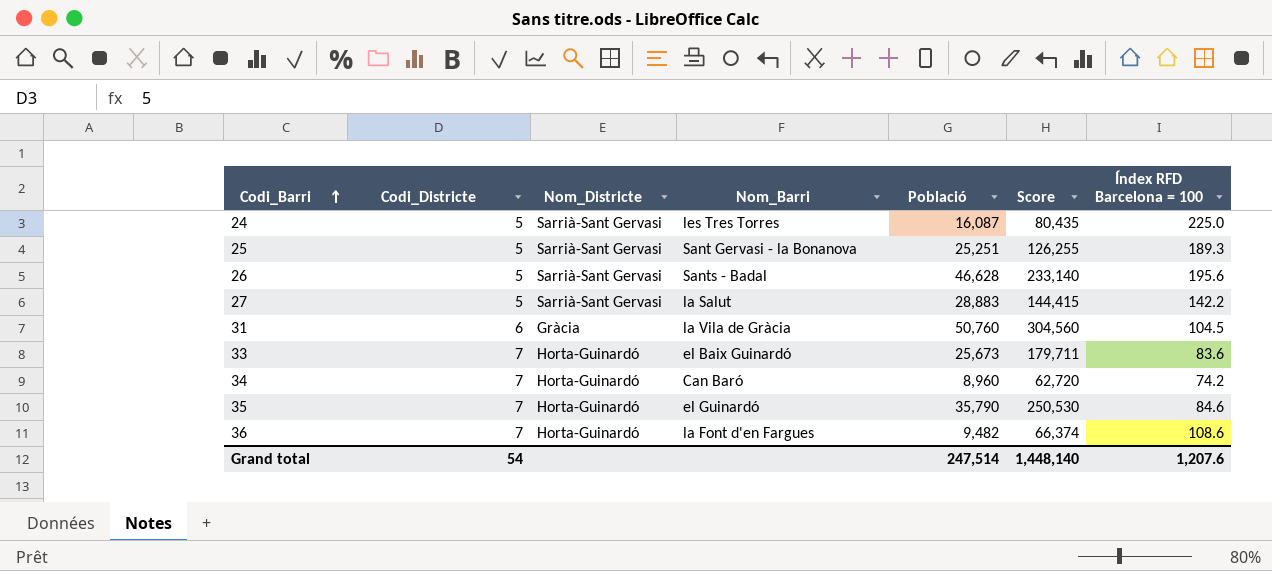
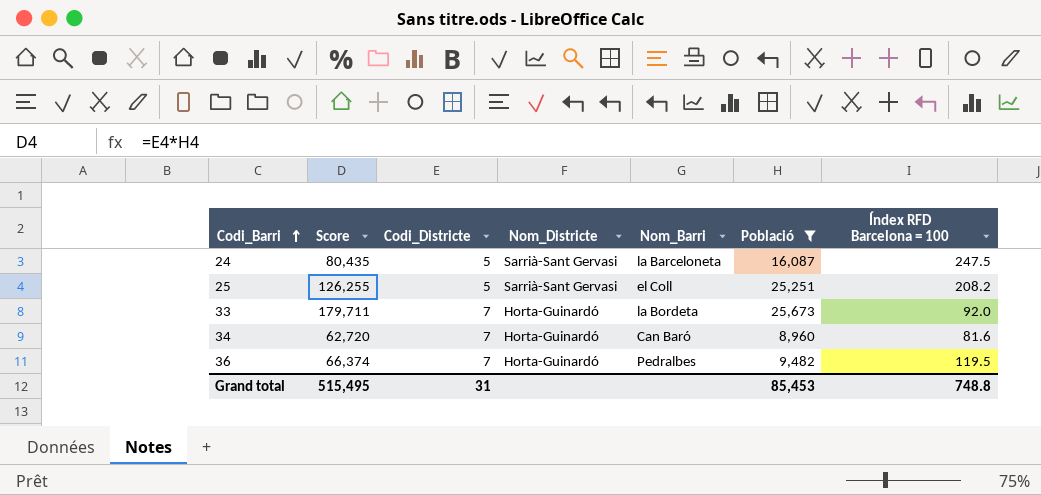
filter: none -> Població <= 25,673
column Score | position: 6 -> 2
24 | Nom_Barri: les Tres Torres -> la Barceloneta
24 | Índex RFD Barcelona = 100: 225.0 -> 247.5
25 | Nom_Barri: Sant Gervasi - la Bonanova -> el Coll
25 | Índex RFD Barcelona = 100: 189.3 -> 208.2
33 | Nom_Barri: el Baix Guinardó -> la Bordeta
33 | Índex RFD Barcelona = 100: 83.6 -> 92.0
34 | Índex RFD Barcelona = 100: 74.2 -> 81.6
36 | Nom_Barri: la Font d'en Fargues -> Pedralbes
36 | Índex RFD Barcelona = 100: 108.6 -> 119.5
Grand total | Score: 1,448,140 -> 515,495
Grand total | Codi_Districte: 54 -> 31
Grand total | Població: 247,514 -> 85,453
Grand total | Índex RFD Barcelona = 100: 1,207.6 -> 748.8

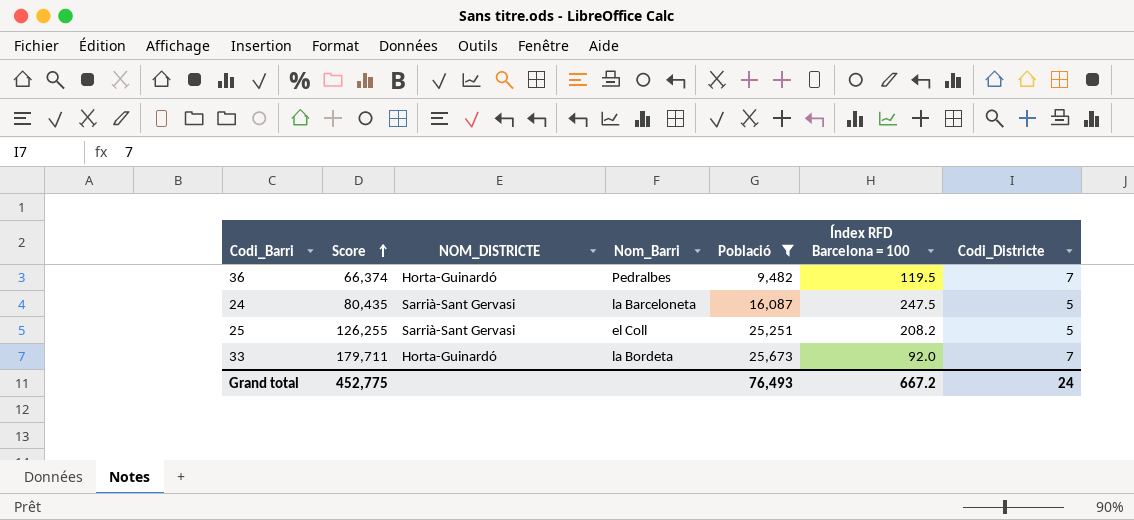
row order: Codi_Barri ascending -> Score ascending
column name: Nom_Districte -> NOM_DISTRICTE
column Codi_Districte | position: 3 -> 7
row 34: 62,720 | 7 | Horta-Guinardó | Can Baró | 8,960 | 81.6 -> none
Grand total | Score: 515,495 -> 452,775
Grand total | Població: 85,453 -> 76,493
Grand total | Índex RFD Barcelona = 100: 748.8 -> 667.2
Grand total | Codi_Districte: 31 -> 24

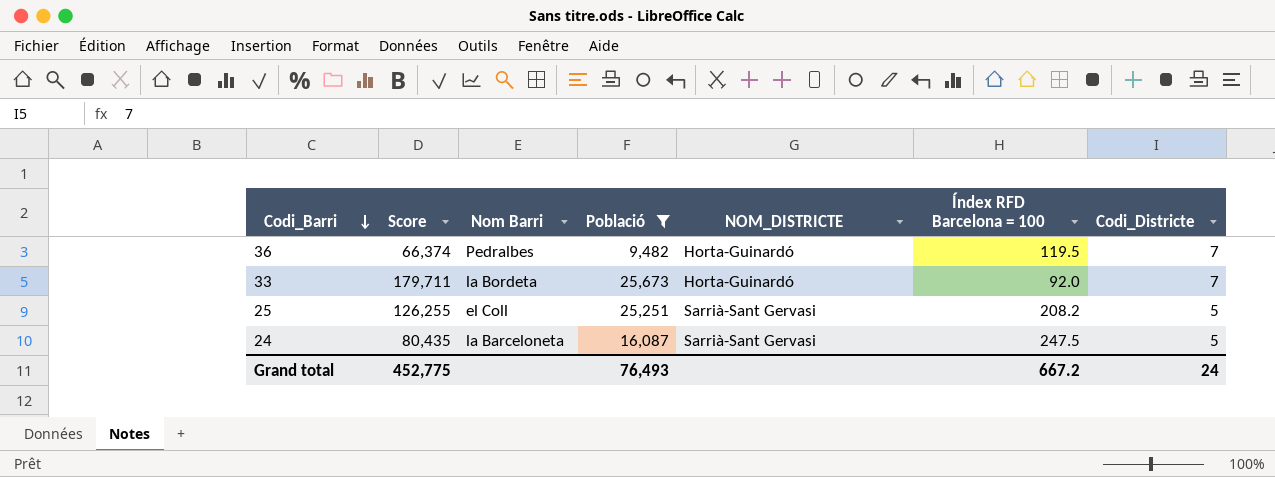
row order: Score ascending -> Codi_Barri descending
column name: Nom_Barri -> Nom Barri
column NOM_DISTRICTE | position: 3 -> 5

